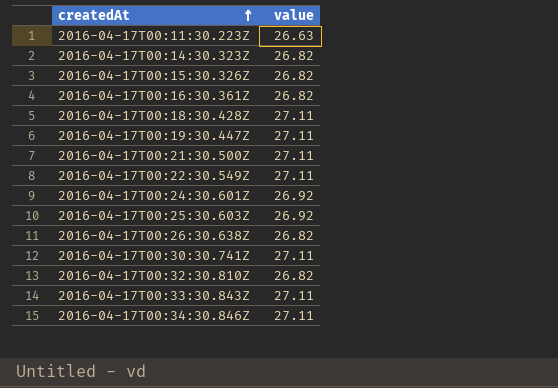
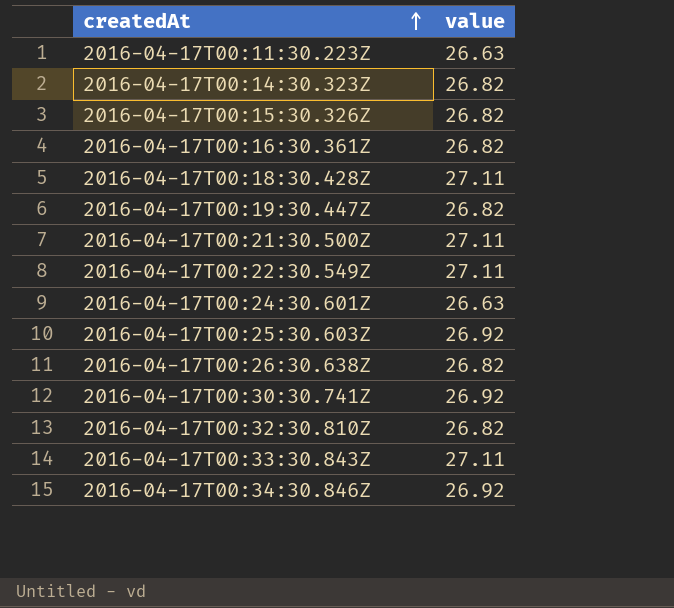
2016-04-17T00:19:30.447Z | value: 27.11 -> 26.82
2016-04-17T00:24:30.601Z | value: 26.92 -> 26.63
2016-04-17T00:30:30.741Z | value: 27.11 -> 26.92
2016-04-17T00:34:30.846Z | value: 27.11 -> 26.92

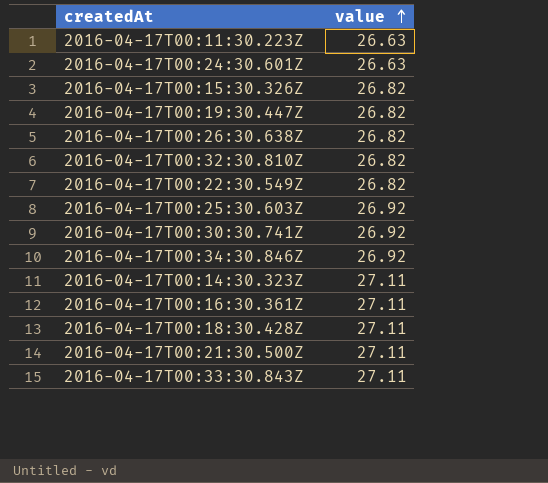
row order: createdAt ascending -> value ascending
2016-04-17T00:22:30.549Z | value: 27.11 -> 26.82
2016-04-17T00:14:30.323Z | value: 26.82 -> 27.11
2016-04-17T00:16:30.361Z | value: 26.82 -> 27.11

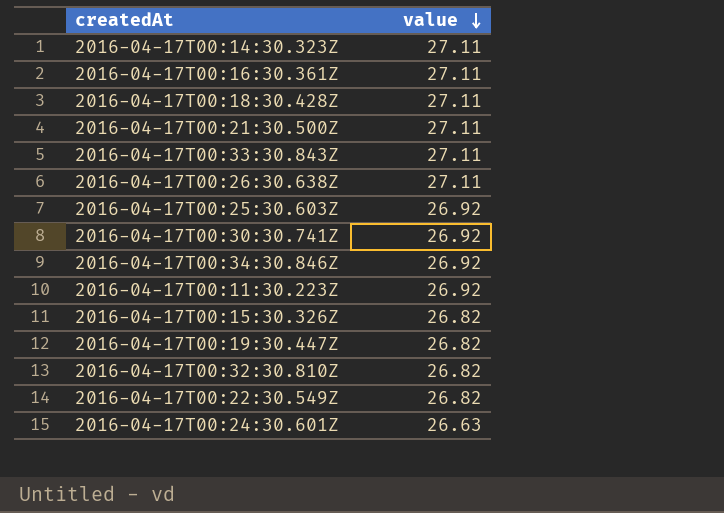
row order: value ascending -> value descending
2016-04-17T00:26:30.638Z | value: 26.82 -> 27.11
2016-04-17T00:11:30.223Z | value: 26.63 -> 26.92

